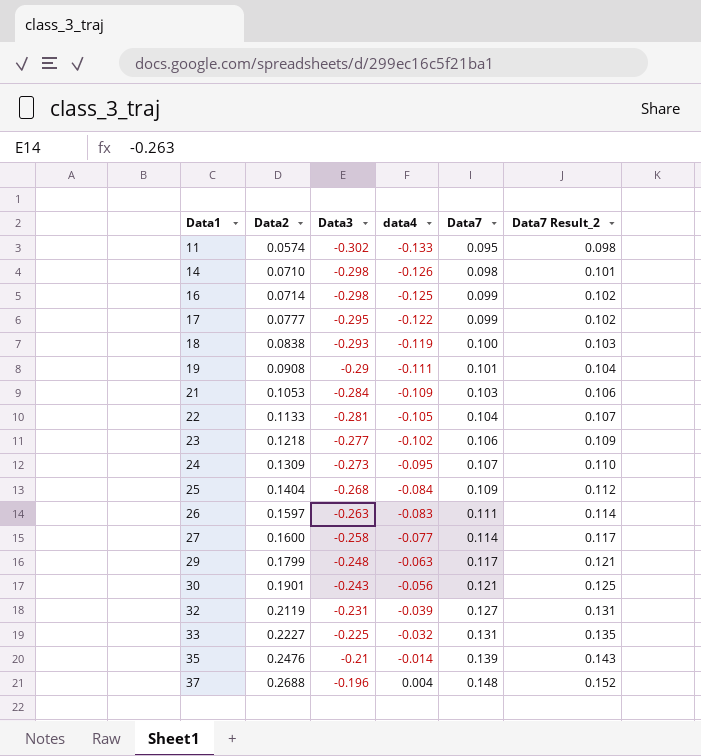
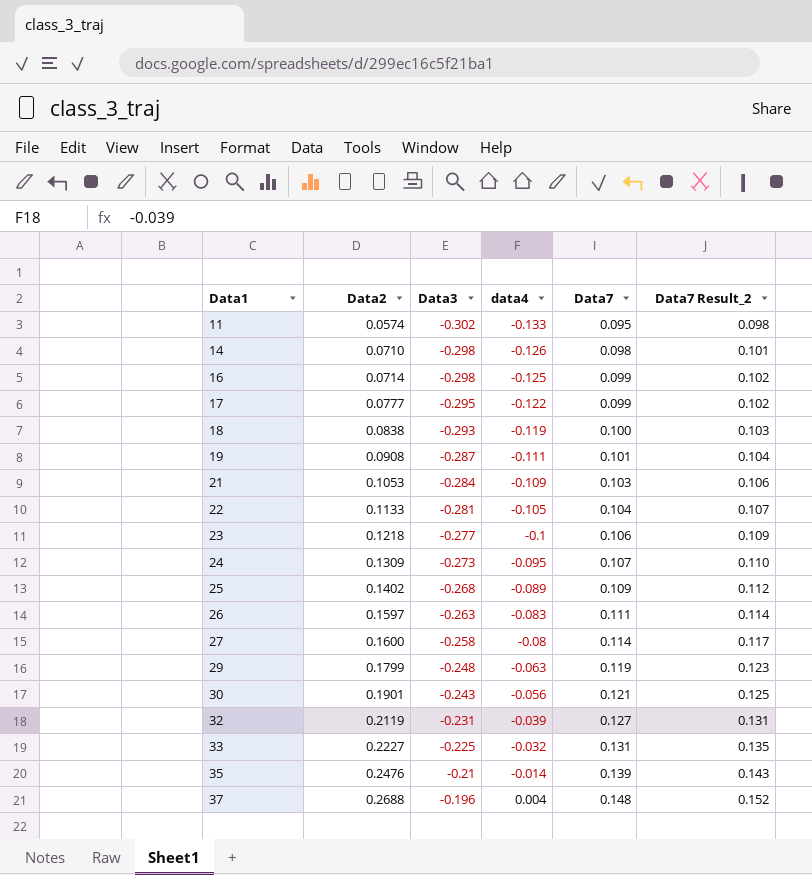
19 | Data3: -0.29 -> -0.287
23 | data4: -0.102 -> -0.1
25 | Data2: 0.1404 -> 0.1402
25 | data4: -0.084 -> -0.089
27 | data4: -0.077 -> -0.08
29 | Data7: 0.117 -> 0.119
29 | Data7 Result_2: 0.121 -> 0.123

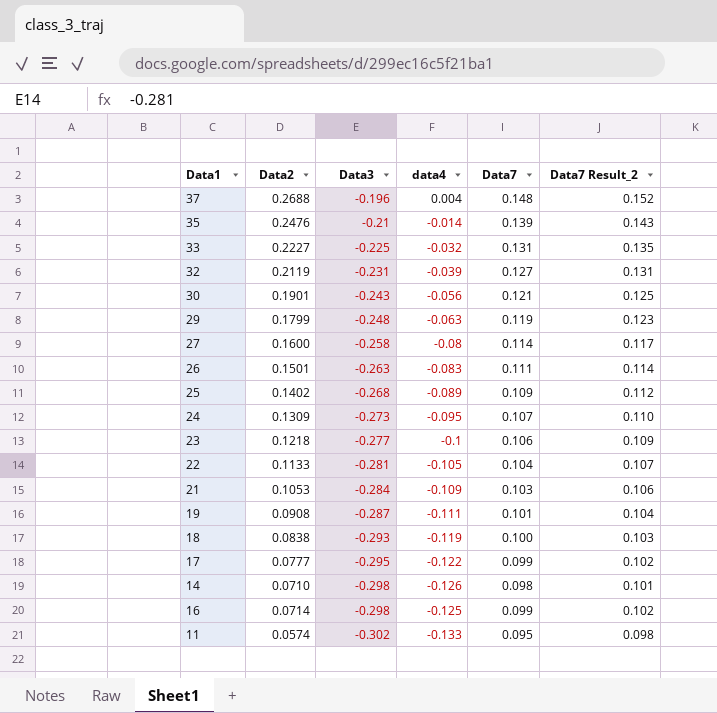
row order: Data1 ascending -> Data3 descending
26 | Data2: 0.1597 -> 0.1501

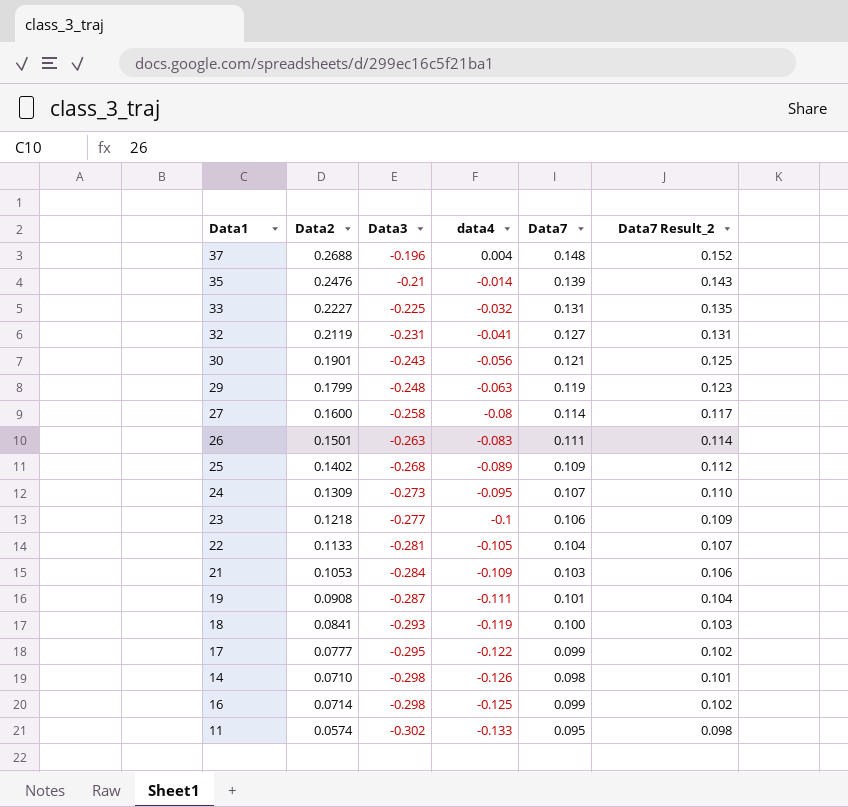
32 | data4: -0.039 -> -0.041
18 | Data2: 0.0838 -> 0.0841

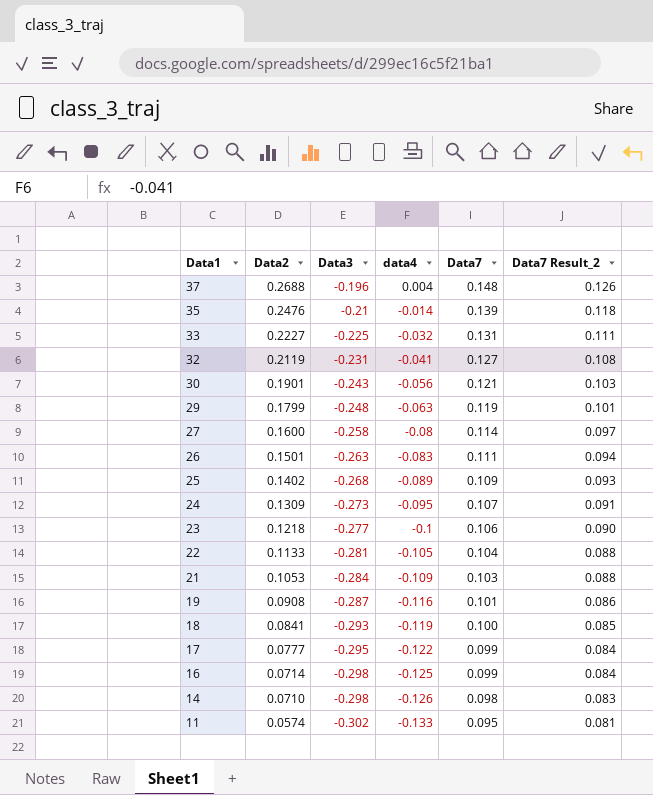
row order: Data3 descending -> Data1 descending
column Data7 Result_2 | formula: [Data7] * 1.03 -> [Data7] * 0.85
19 | data4: -0.111 -> -0.116

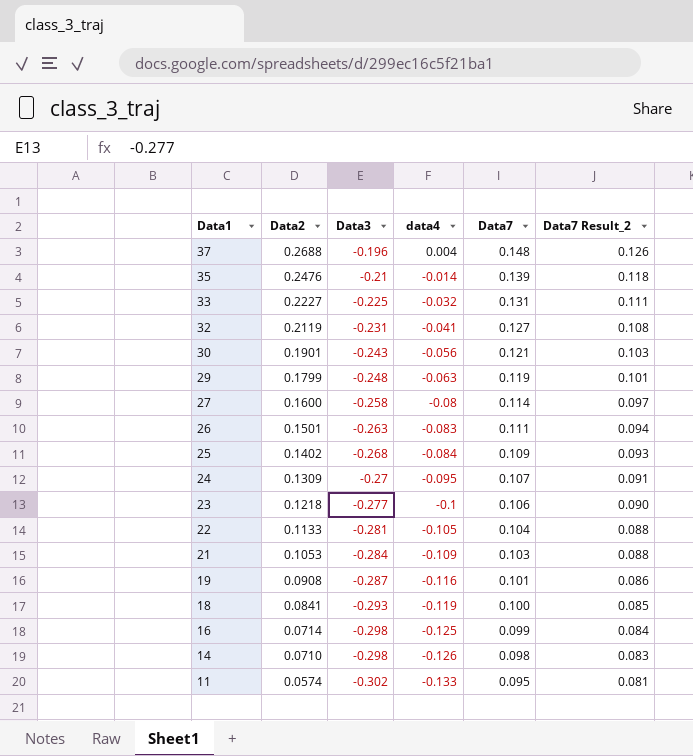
row 17: 0.0777 | -0.295 | -0.122 | 0.099 | 0.084 -> none
25 | data4: -0.089 -> -0.084
24 | Data3: -0.273 -> -0.27

